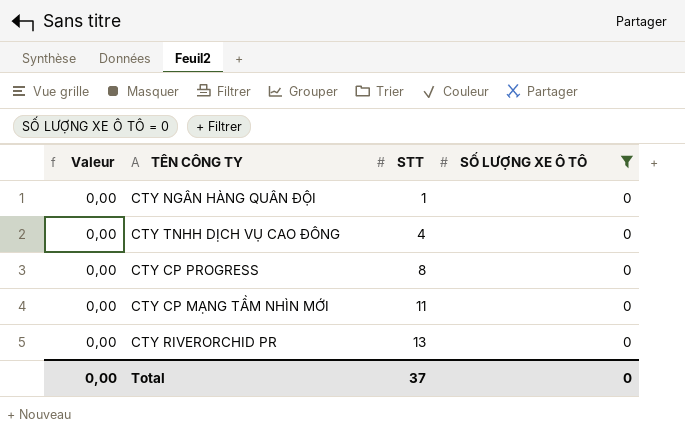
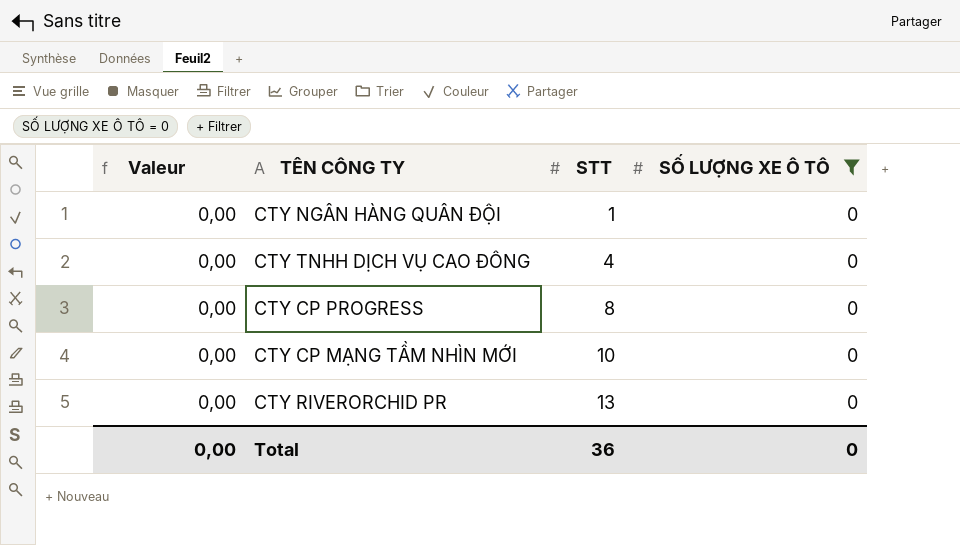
CTY CP MẠNG TẦM NHÌN MỚI | STT: 11 -> 10
Total | STT: 37 -> 36

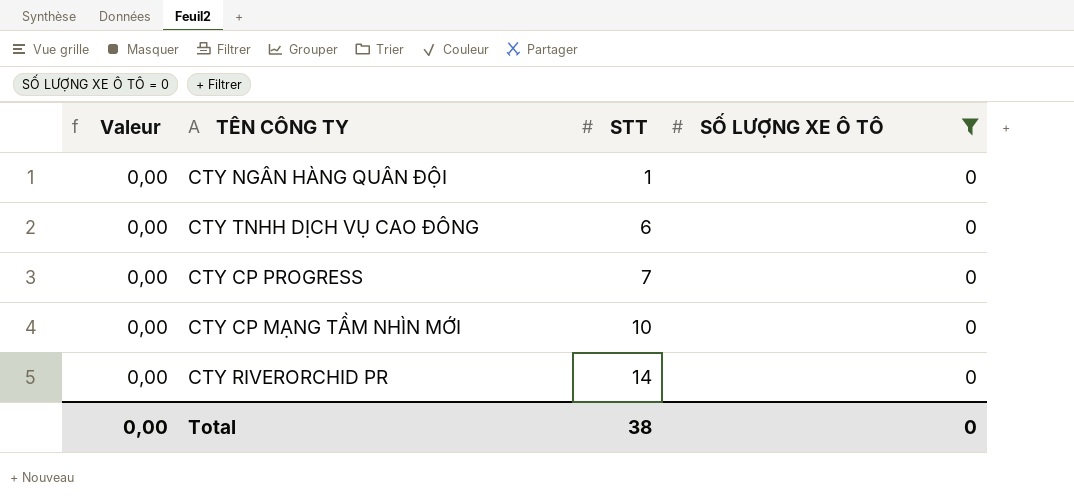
CTY TNHH DỊCH VỤ CAO ĐÔNG | STT: 4 -> 6
CTY CP PROGRESS | STT: 8 -> 7
CTY RIVERORCHID PR | STT: 13 -> 14
Total | STT: 36 -> 38

